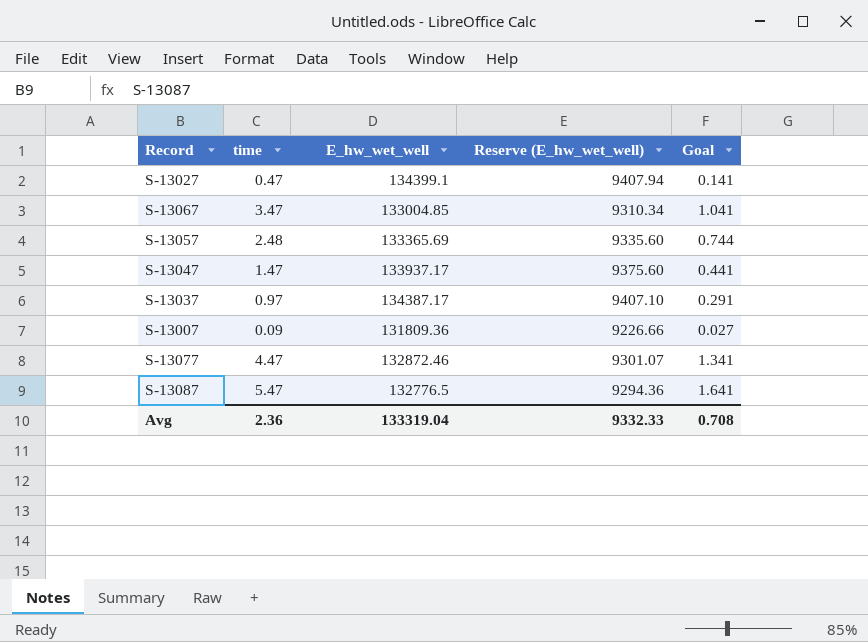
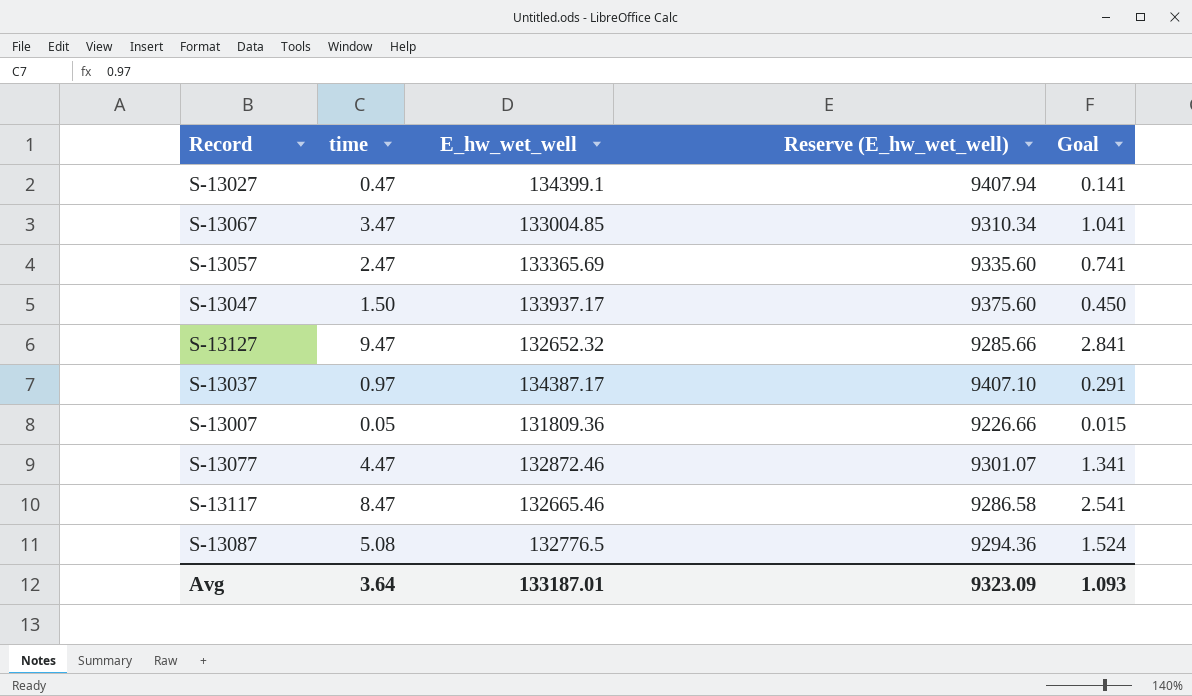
S-13057 | time: 2.48 -> 2.47
S-13057 | Goal: 0.744 -> 0.741
S-13047 | time: 1.47 -> 1.50
S-13047 | Goal: 0.441 -> 0.450
row S-13127: none -> 9.47 | 132652.32 | 9285.66 | 2.841
S-13007 | time: 0.09 -> 0.05
S-13007 | Goal: 0.027 -> 0.015
row S-13117: none -> 8.47 | 132665.46 | 9286.58 | 2.541
S-13087 | time: 5.47 -> 5.08
S-13087 | Goal: 1.641 -> 1.524
Avg | time: 2.36 -> 3.64
Avg | E_hw_wet_well: 133319.04 -> 133187.01
Avg | Reserve (E_hw_wet_well): 9332.33 -> 9323.09
Avg | Goal: 0.708 -> 1.093

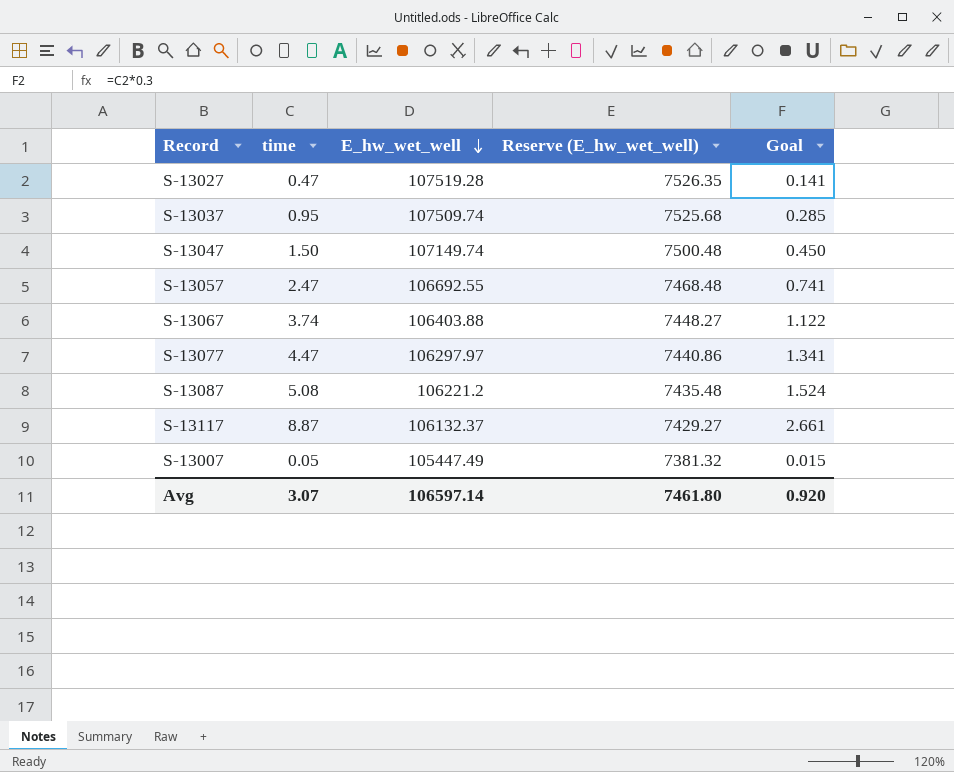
row order: none -> E_hw_wet_well descending
row S-13127: 9.47 | 132652.32 | 9285.66 | 2.841 -> none
S-13027 | E_hw_wet_well: 134399.1 -> 107519.28
S-13027 | Reserve (E_hw_wet_well): 9407.94 -> 7526.35
S-13037 | time: 0.97 -> 0.95
S-13037 | E_hw_wet_well: 134387.17 -> 107509.74
S-13037 | Reserve (E_hw_wet_well): 9407.10 -> 7525.68
S-13037 | Goal: 0.291 -> 0.285
S-13047 | E_hw_wet_well: 133937.17 -> 107149.74
S-13047 | Reserve (E_hw_wet_well): 9375.60 -> 7500.48
S-13057 | E_hw_wet_well: 133365.69 -> 106692.55
S-13057 | Reserve (E_hw_wet_well): 9335.60 -> 7468.48
S-13067 | time: 3.47 -> 3.74
S-13067 | E_hw_wet_well: 133004.85 -> 106403.88
S-13067 | Reserve (E_hw_wet_well): 9310.34 -> 7448.27
S-13067 | Goal: 1.041 -> 1.122
S-13077 | E_hw_wet_well: 132872.46 -> 106297.97
S-13077 | Reserve (E_hw_wet_well): 9301.07 -> 7440.86
S-13087 | E_hw_wet_well: 132776.5 -> 106221.2
S-13087 | Reserve (E_hw_wet_well): 9294.36 -> 7435.48
S-13117 | time: 8.47 -> 8.87
S-13117 | E_hw_wet_well: 132665.46 -> 106132.37
S-13117 | Reserve (E_hw_wet_well): 9286.58 -> 7429.27
S-13117 | Goal: 2.541 -> 2.661
S-13007 | E_hw_wet_well: 131809.36 -> 105447.49
S-13007 | Reserve (E_hw_wet_well): 9226.66 -> 7381.32
Avg | time: 3.64 -> 3.07
Avg | E_hw_wet_well: 133187.01 -> 106597.14
Avg | Reserve (E_hw_wet_well): 9323.09 -> 7461.80
Avg | Goal: 1.093 -> 0.920

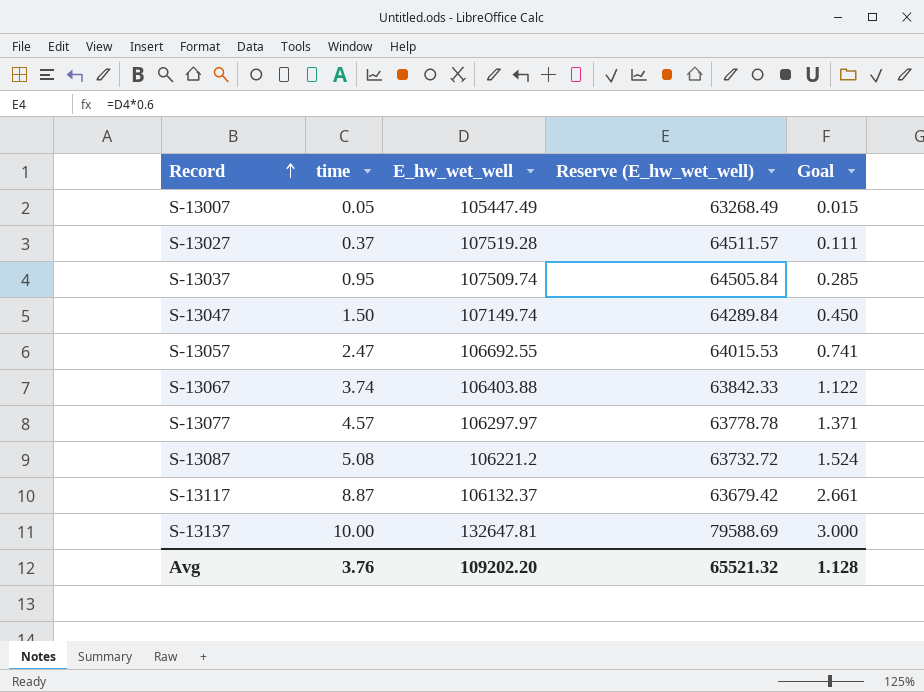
row order: E_hw_wet_well descending -> Record ascending
column Reserve (E_hw_wet_well) | formula: [E_hw_wet_well] * 0.07 -> [E_hw_wet_well] * 0.6
S-13027 | time: 0.47 -> 0.37
S-13027 | Goal: 0.141 -> 0.111
S-13077 | time: 4.47 -> 4.57
S-13077 | Goal: 1.341 -> 1.371
row S-13137: none -> 10.00 | 132647.81 | 79588.69 | 3.000
Avg | time: 3.07 -> 3.76
Avg | E_hw_wet_well: 106597.14 -> 109202.20
Avg | Reserve (E_hw_wet_well): 7461.80 -> 65521.32
Avg | Goal: 0.920 -> 1.128

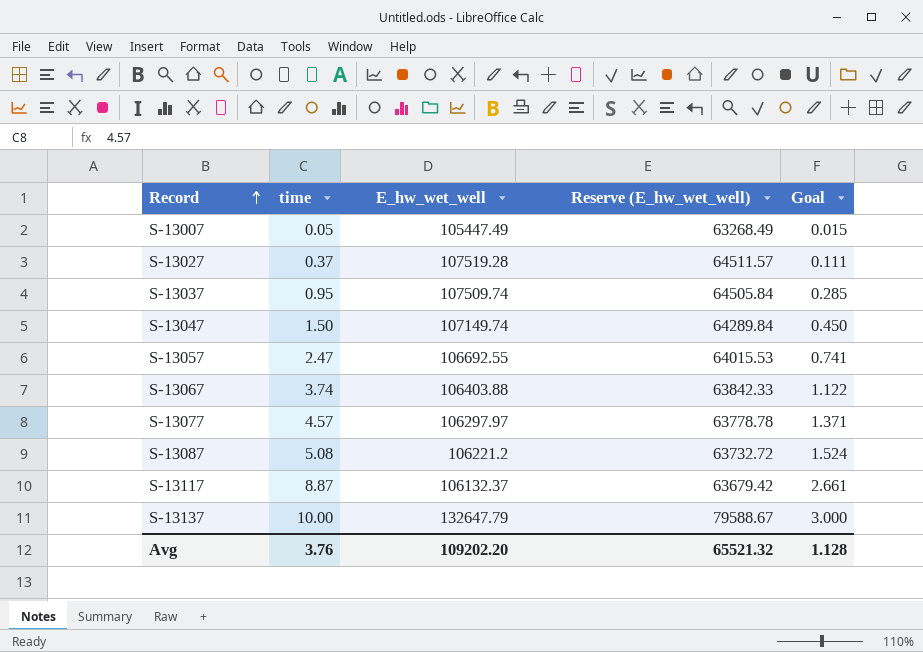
S-13137 | E_hw_wet_well: 132647.81 -> 132647.79
S-13137 | Reserve (E_hw_wet_well): 79588.69 -> 79588.67

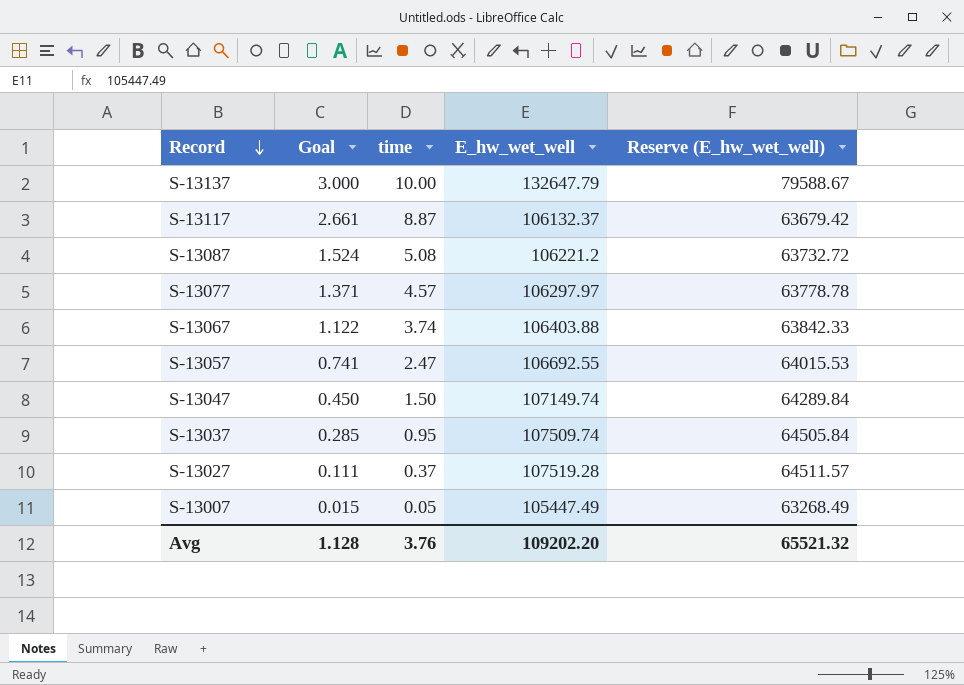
row order: Record ascending -> Record descending
column Goal | position: 5 -> 2

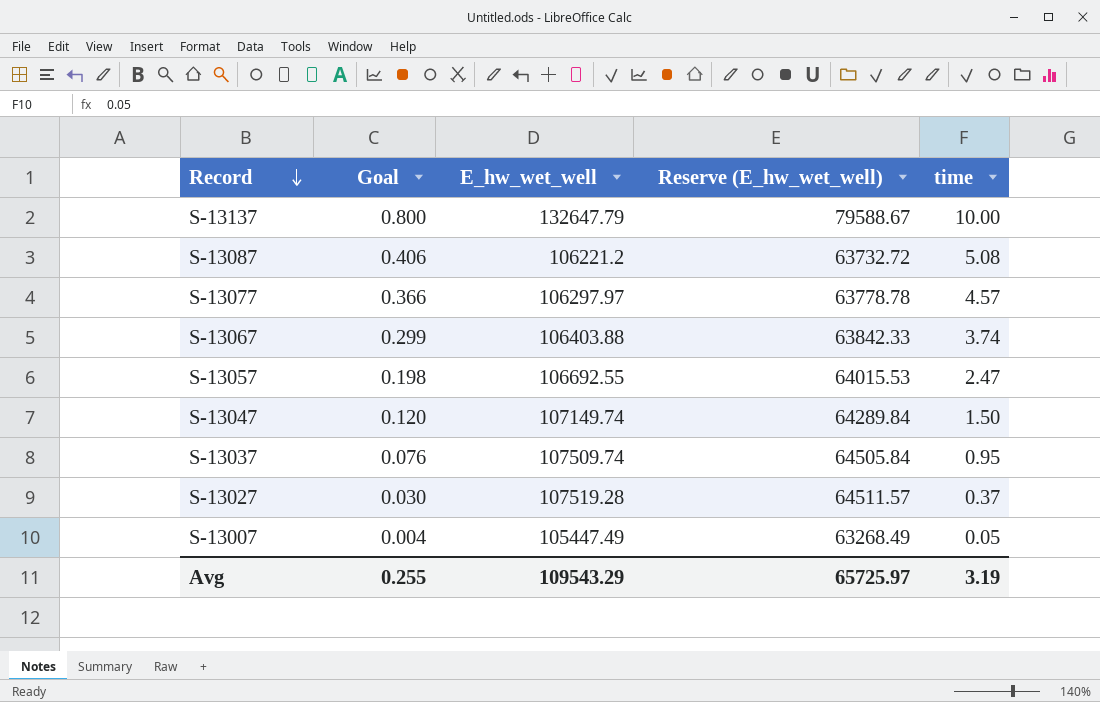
column Goal | formula: [time] * 0.3 -> [time] * 0.08
column time | position: 3 -> 5
row S-13117: 2.661 | 8.87 | 106132.37 | 63679.42 -> none
Avg | Goal: 1.128 -> 0.255
Avg | E_hw_wet_well: 109202.20 -> 109543.29
Avg | Reserve (E_hw_wet_well): 65521.32 -> 65725.97
Avg | time: 3.76 -> 3.19

